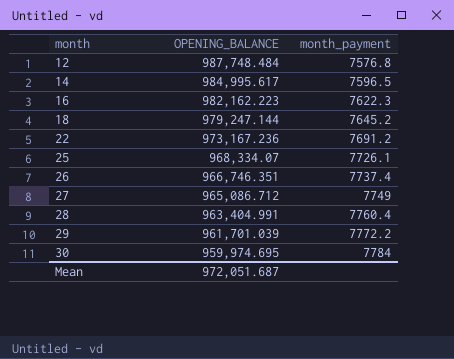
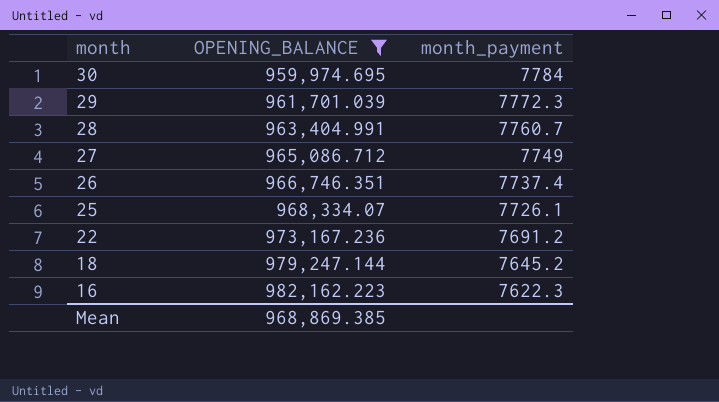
filter: none -> OPENING_BALANCE <= 982,162.223
row order: month ascending -> month descending
29 | month_payment: 7772.2 -> 7772.3
28 | month_payment: 7760.4 -> 7760.7
Mean | OPENING_BALANCE: 972,051.687 -> 968,869.385

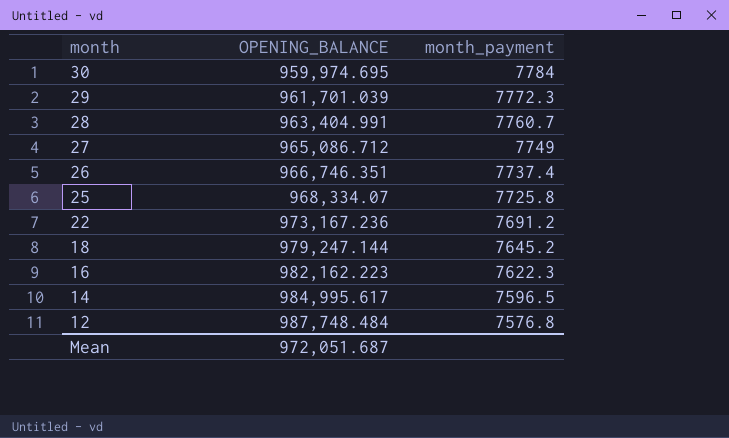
filter: OPENING_BALANCE <= 982,162.223 -> none
25 | month_payment: 7726.1 -> 7725.8
Mean | OPENING_BALANCE: 968,869.385 -> 972,051.687

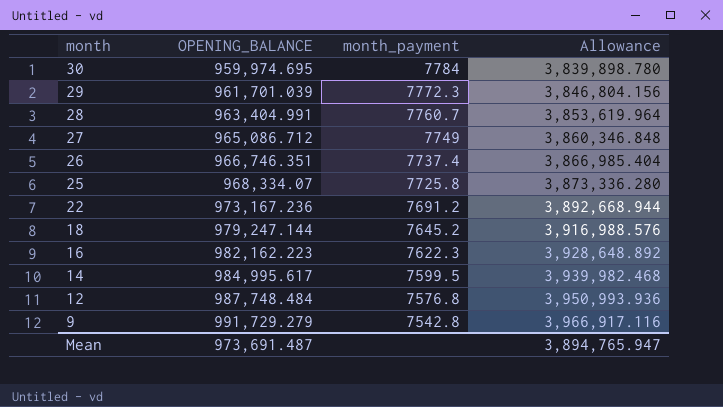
column Allowance | formula: none -> [OPENING_BALANCE] * 4
14 | month_payment: 7596.5 -> 7599.5
row 9: none -> 991,729.279 | 7542.8 | 3,966,917.116
Mean | OPENING_BALANCE: 972,051.687 -> 973,691.487

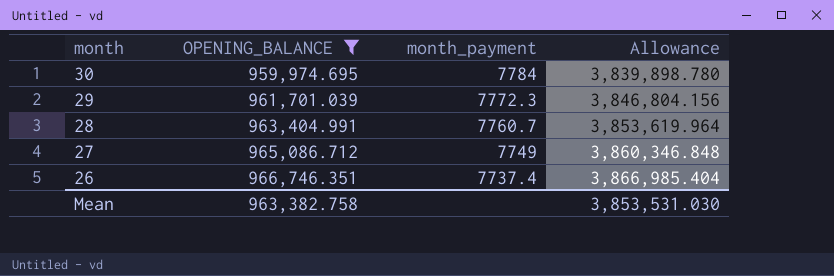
filter: none -> OPENING_BALANCE <= 966,746.351
Mean | OPENING_BALANCE: 973,691.487 -> 963,382.758
Mean | Allowance: 3,894,765.947 -> 3,853,531.030

